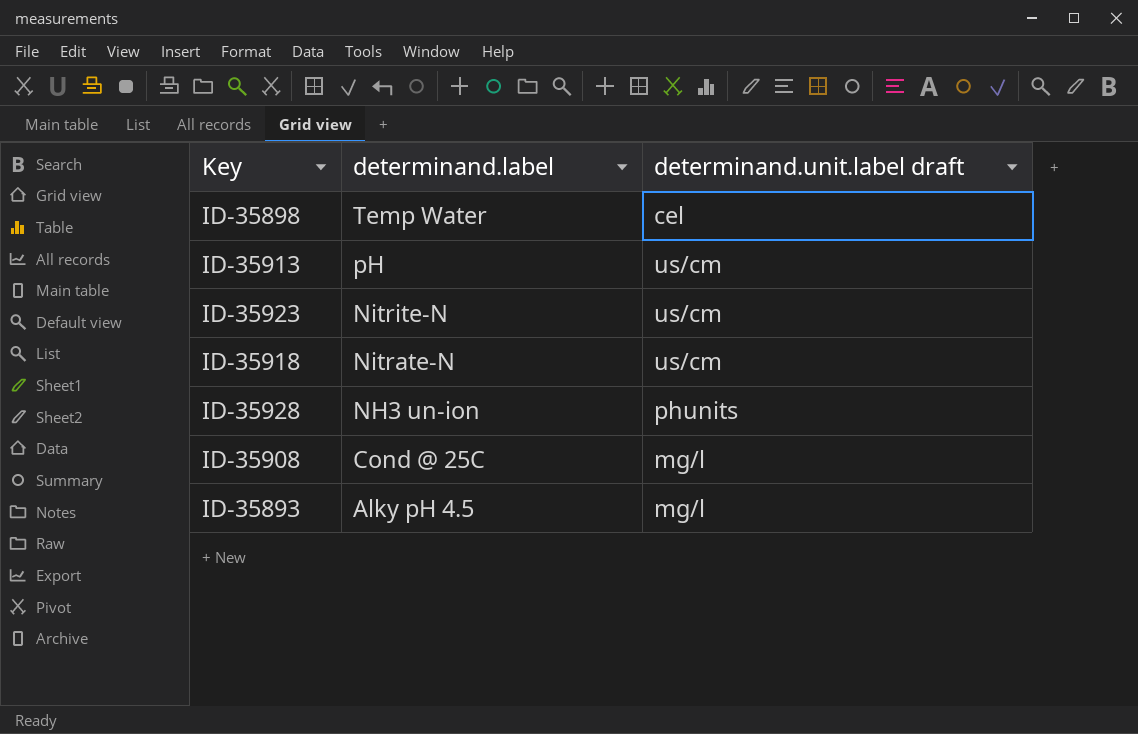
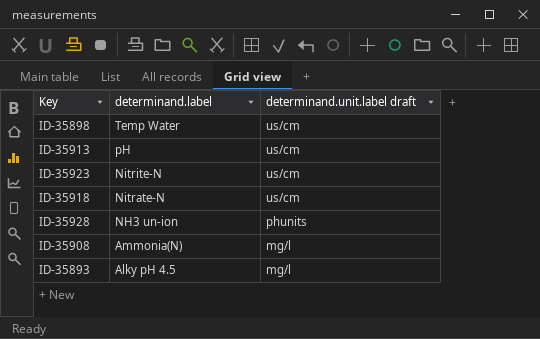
ID-35898 | determinand.unit.label draft: cel -> us/cm
ID-35908 | determinand.label: Cond @ 25C -> Ammonia(N)

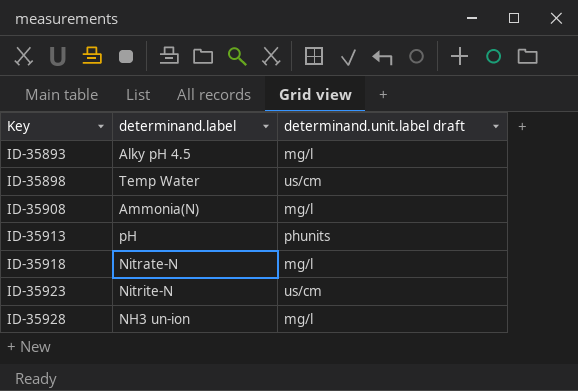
row order: determinand.label descending -> Key ascending
ID-35913 | determinand.unit.label draft: us/cm -> phunits
ID-35918 | determinand.unit.label draft: us/cm -> mg/l
ID-35928 | determinand.unit.label draft: phunits -> mg/l

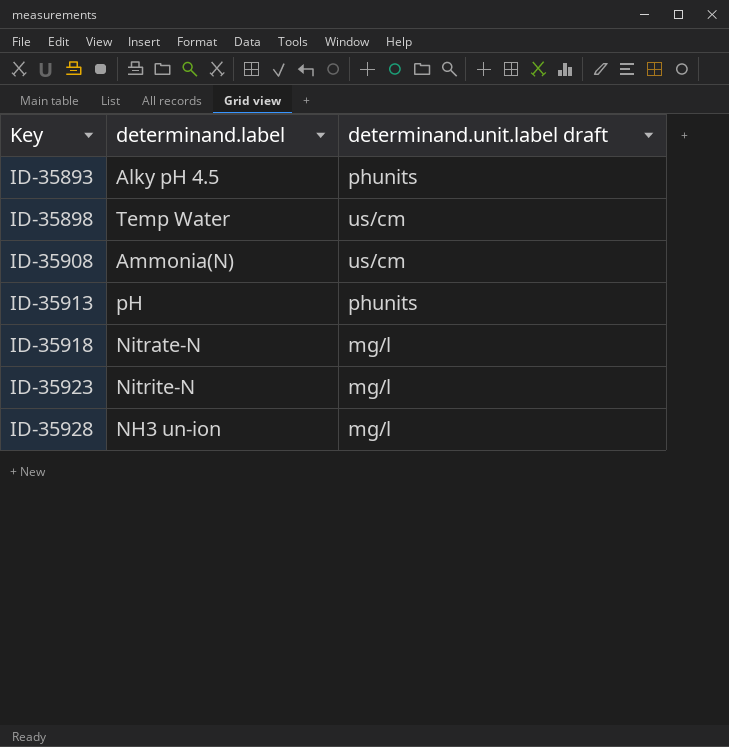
ID-35893 | determinand.unit.label draft: mg/l -> phunits
ID-35908 | determinand.unit.label draft: mg/l -> us/cm
ID-35923 | determinand.unit.label draft: us/cm -> mg/l

